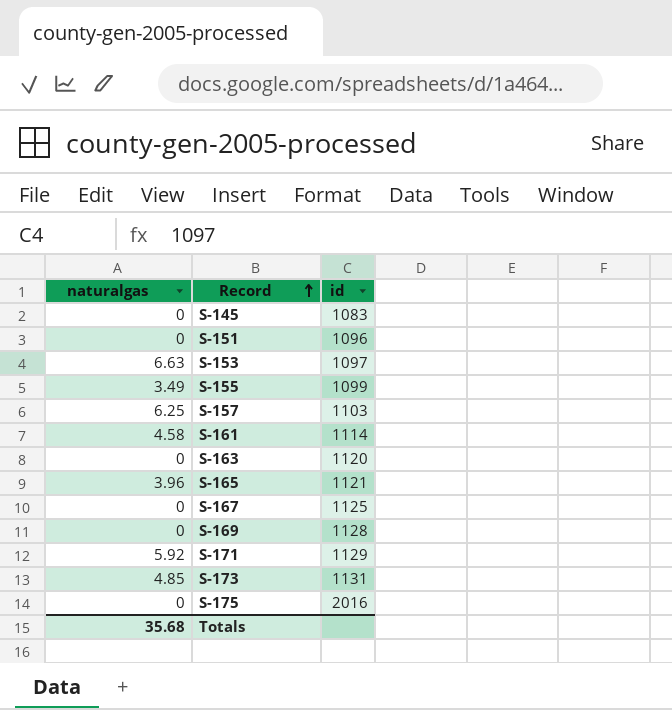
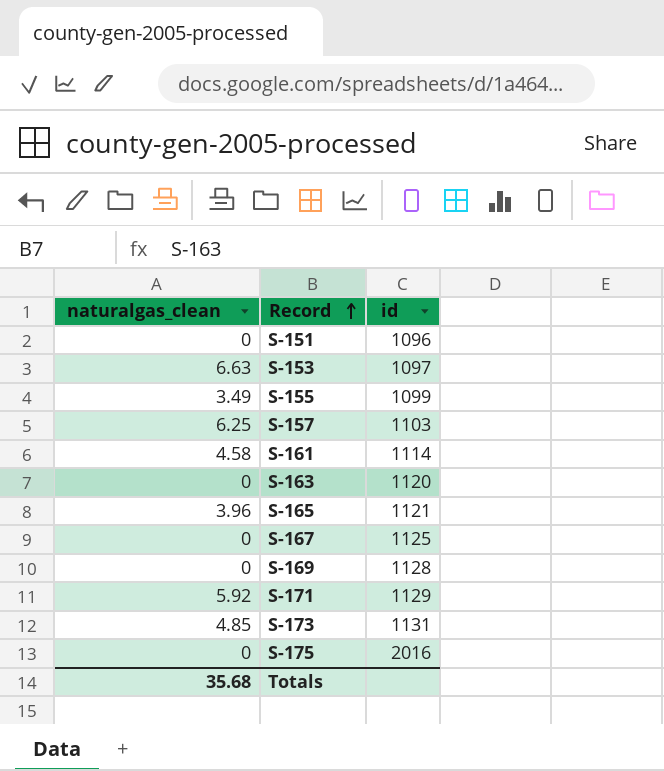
column name: naturalgas -> naturalgas_clean
row S-145: 0 | 1083 -> none

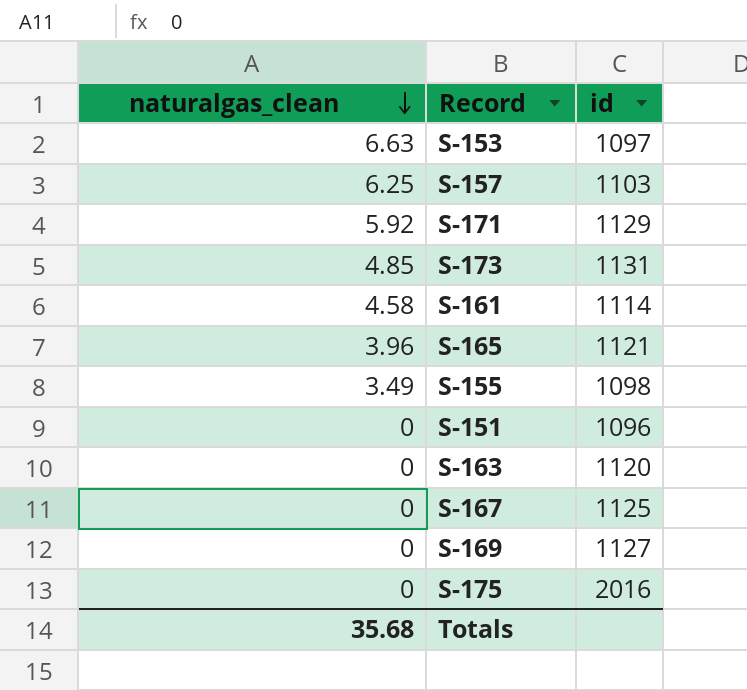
row order: Record ascending -> naturalgas_clean descending
S-155 | id: 1099 -> 1098
S-169 | id: 1128 -> 1127

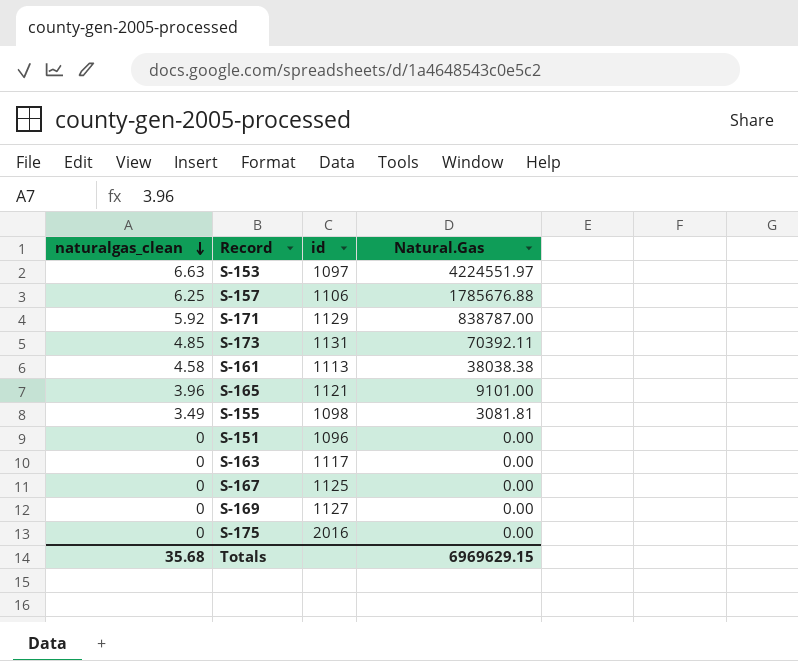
column Natural.Gas | position: none -> 4
S-157 | id: 1103 -> 1106
S-161 | id: 1114 -> 1113
S-163 | id: 1120 -> 1117

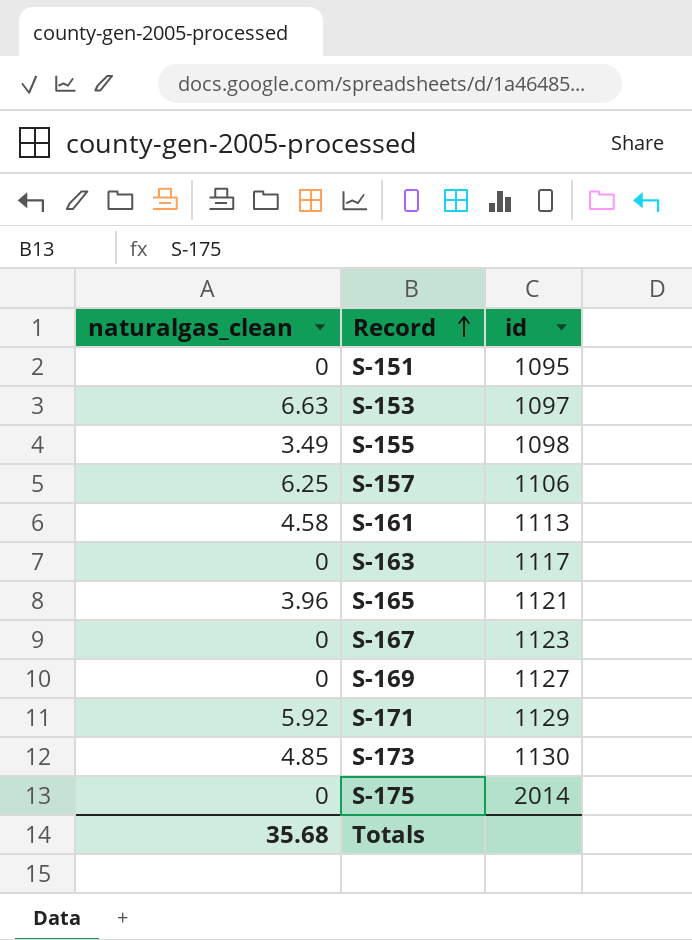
row order: naturalgas_clean descending -> Record ascending
column Natural.Gas | position: 4 -> none
S-151 | id: 1096 -> 1095
S-167 | id: 1125 -> 1123
S-173 | id: 1131 -> 1130
S-175 | id: 2016 -> 2014

